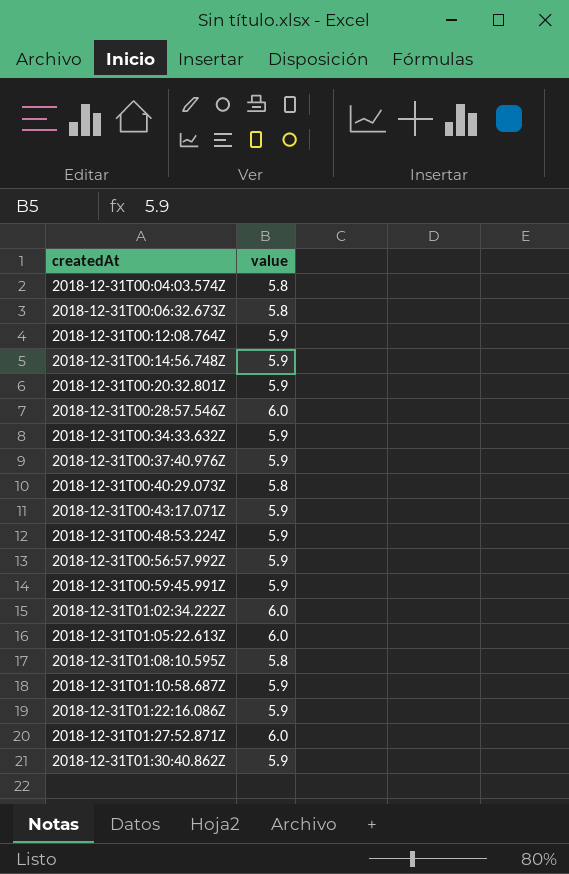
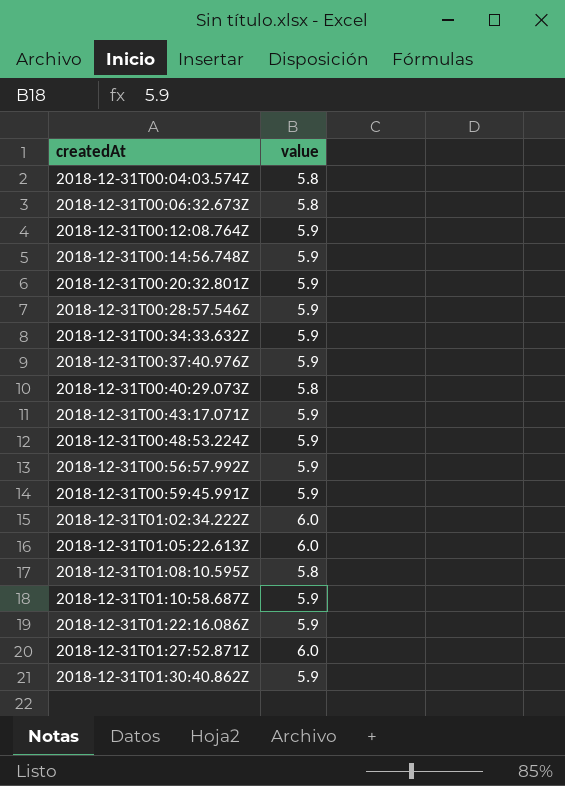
2018-12-31T00:28:57.546Z | value: 6.0 -> 5.9

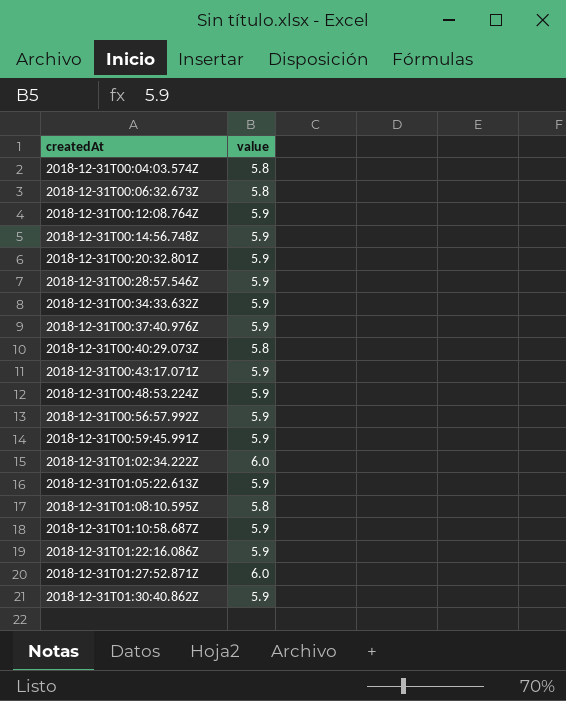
2018-12-31T01:05:22.613Z | value: 6.0 -> 5.9

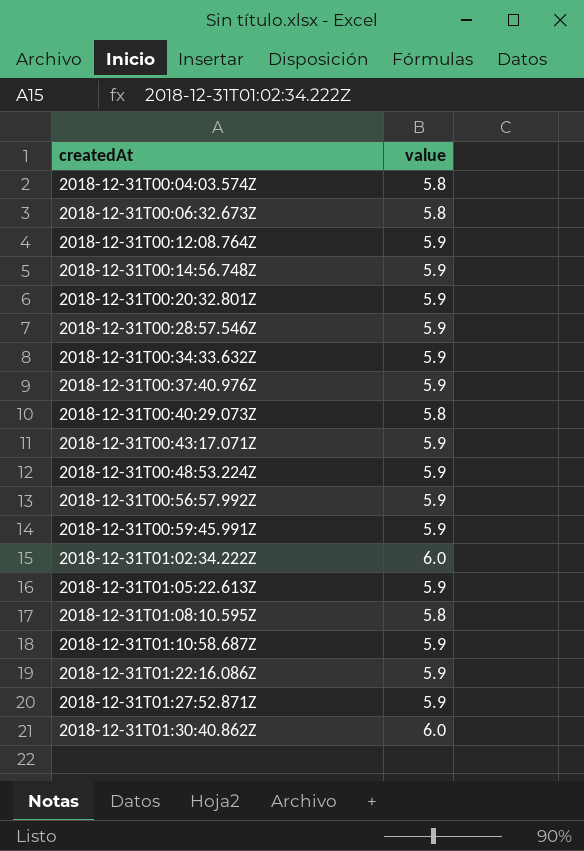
2018-12-31T01:27:52.871Z | value: 6.0 -> 5.9
2018-12-31T01:30:40.862Z | value: 5.9 -> 6.0

